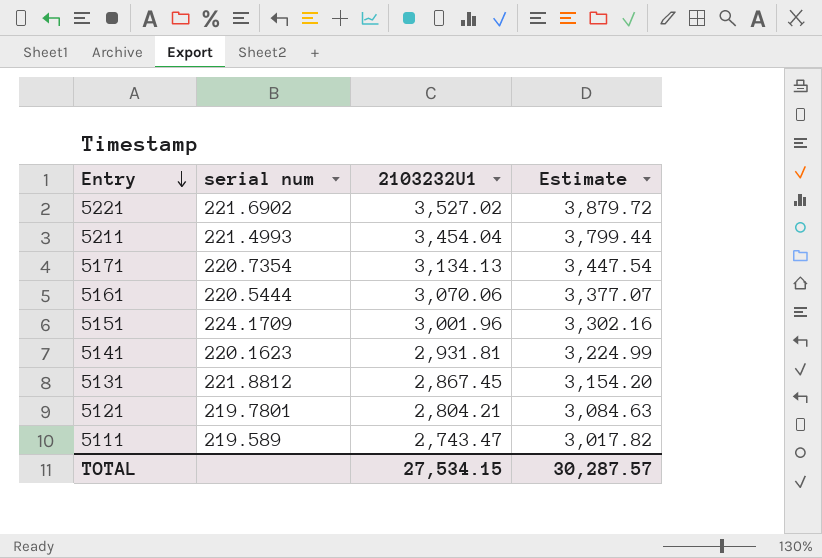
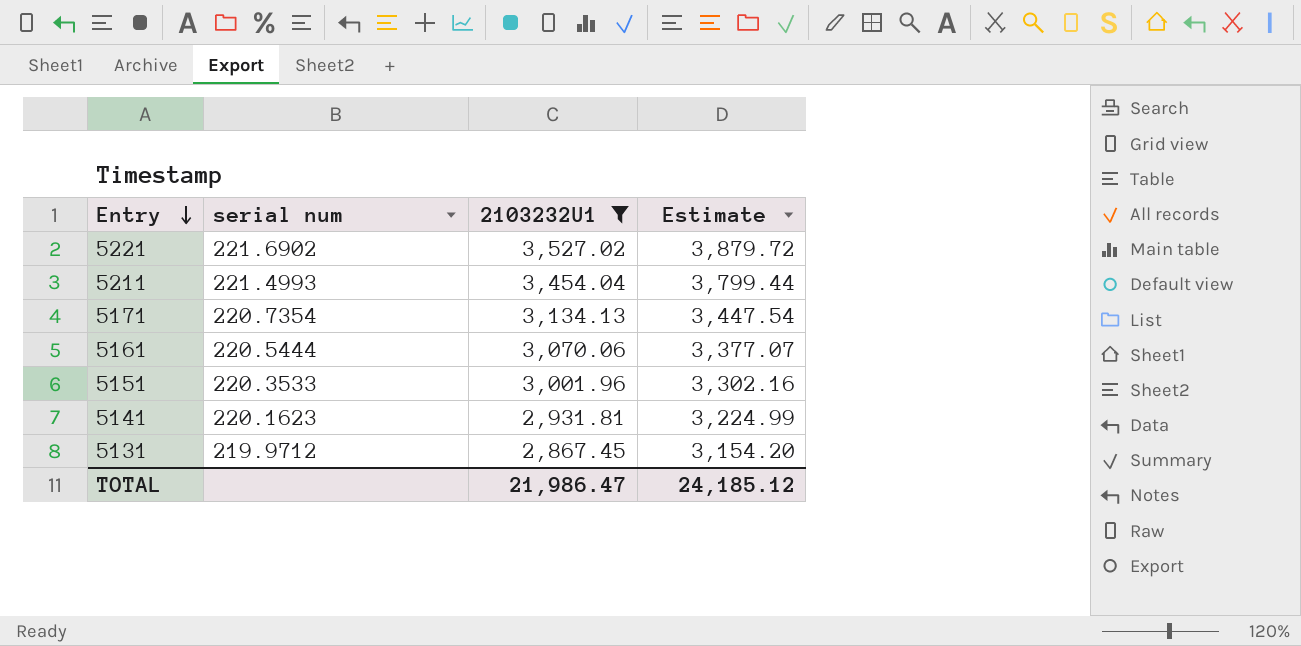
filter: none -> 2103232U1 >= 2,867.45
5151 | serial num: 224.1709 -> 220.3533
5131 | serial num: 221.8812 -> 219.9712
TOTAL | 2103232U1: 27,534.15 -> 21,986.47
TOTAL | Estimate: 30,287.57 -> 24,185.12

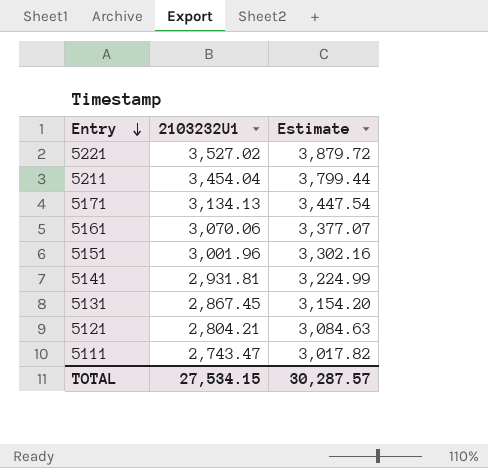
filter: 2103232U1 >= 2,867.45 -> none
column serial num | position: 2 -> none
TOTAL | 2103232U1: 21,986.47 -> 27,534.15
TOTAL | Estimate: 24,185.12 -> 30,287.57

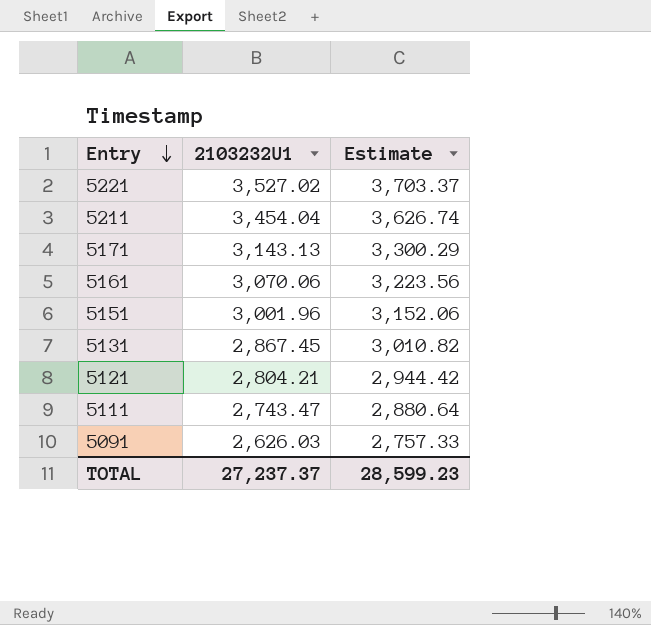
column Estimate | formula: [2103232U1] * 1.1 -> [2103232U1] * 1.05
row 5141: 2,931.81 | 3,224.99 -> none
5171 | 2103232U1: 3,134.13 -> 3,143.13
row 5091: none -> 2,626.03 | 2,757.33
TOTAL | 2103232U1: 27,534.15 -> 27,237.37
TOTAL | Estimate: 30,287.57 -> 28,599.23

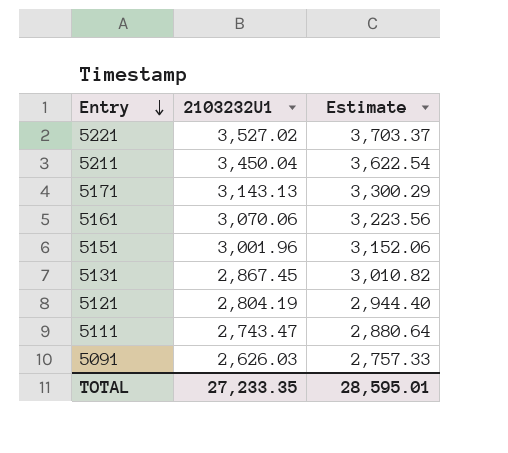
5211 | 2103232U1: 3,454.04 -> 3,450.04
5211 | Estimate: 3,626.74 -> 3,622.54
5121 | 2103232U1: 2,804.21 -> 2,804.19
5121 | Estimate: 2,944.42 -> 2,944.40
TOTAL | 2103232U1: 27,237.37 -> 27,233.35
TOTAL | Estimate: 28,599.23 -> 28,595.01

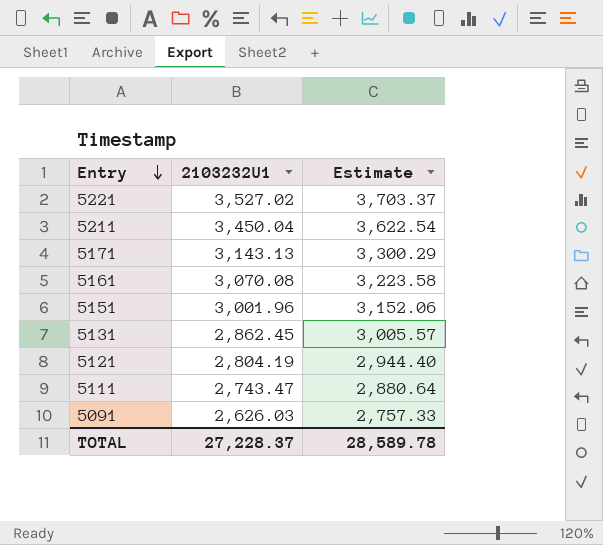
5161 | 2103232U1: 3,070.06 -> 3,070.08
5161 | Estimate: 3,223.56 -> 3,223.58
5131 | 2103232U1: 2,867.45 -> 2,862.45
5131 | Estimate: 3,010.82 -> 3,005.57
TOTAL | 2103232U1: 27,233.35 -> 27,228.37
TOTAL | Estimate: 28,595.01 -> 28,589.78

